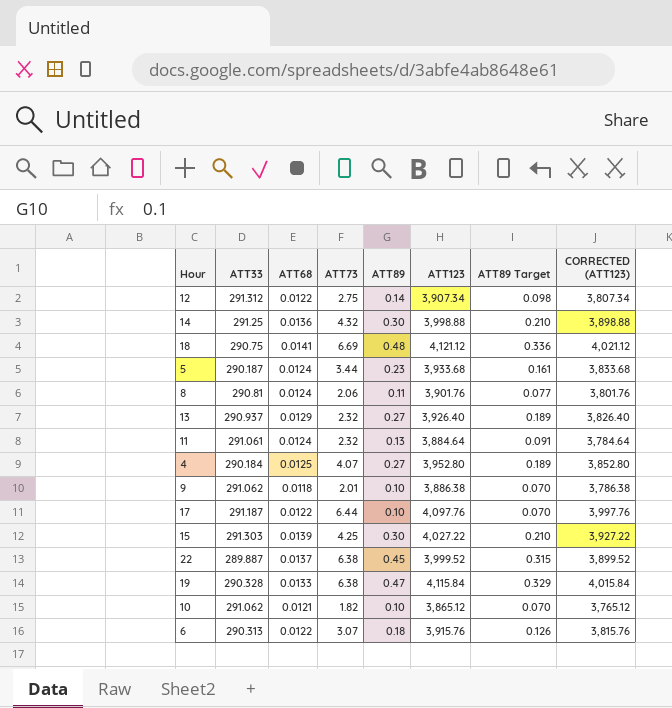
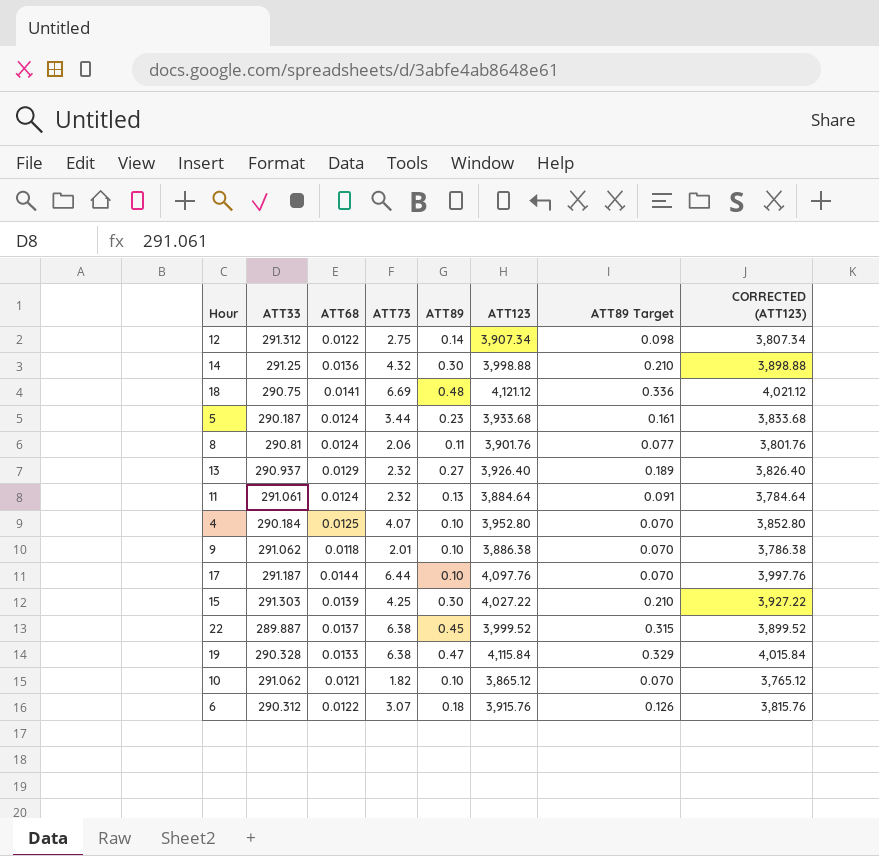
4 | ATT89: 0.27 -> 0.10
4 | ATT89 Target: 0.189 -> 0.070
17 | ATT68: 0.0122 -> 0.0144
6 | ATT33: 290.313 -> 290.312

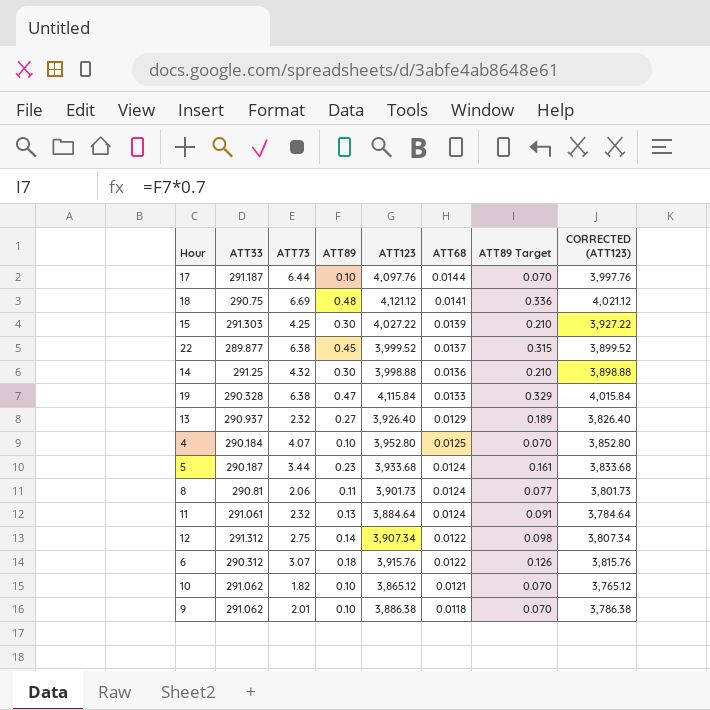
row order: none -> ATT68 descending
column ATT68 | position: 3 -> 6
22 | ATT33: 289.887 -> 289.877
8 | ATT123: 3,901.76 -> 3,901.73
8 | CORRECTED (ATT123): 3,801.76 -> 3,801.73

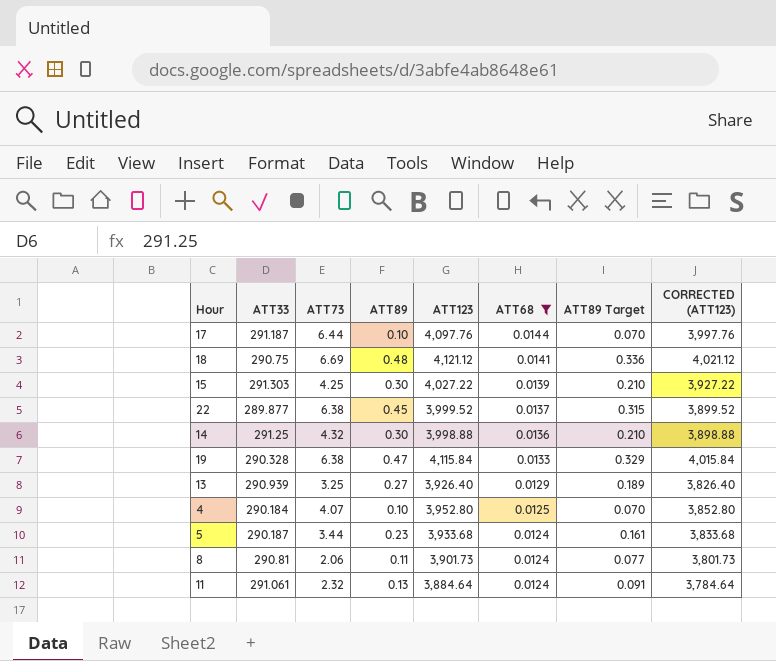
filter: none -> ATT68 >= 0.0124
13 | ATT33: 290.937 -> 290.939
13 | ATT73: 2.32 -> 3.25

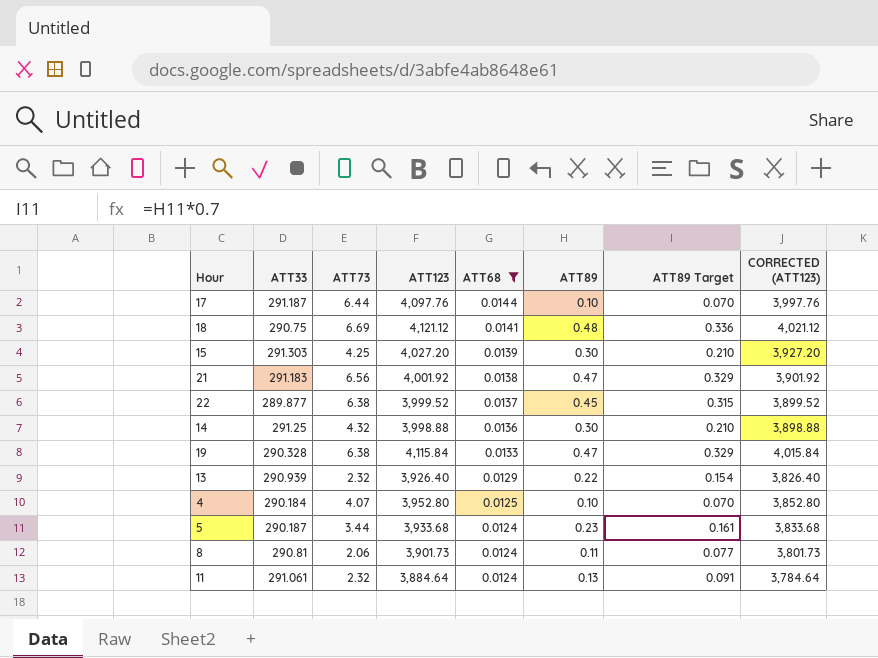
column ATT89 | position: 4 -> 6
15 | ATT123: 4,027.22 -> 4,027.20
15 | CORRECTED (ATT123): 3,927.22 -> 3,927.20
row 21: none -> 291.183 | 6.56 | 4,001.92 | 0.0138 | 0.47 | 0.329 | 3,901.92
13 | ATT73: 3.25 -> 2.32
13 | ATT89: 0.27 -> 0.22
13 | ATT89 Target: 0.189 -> 0.154

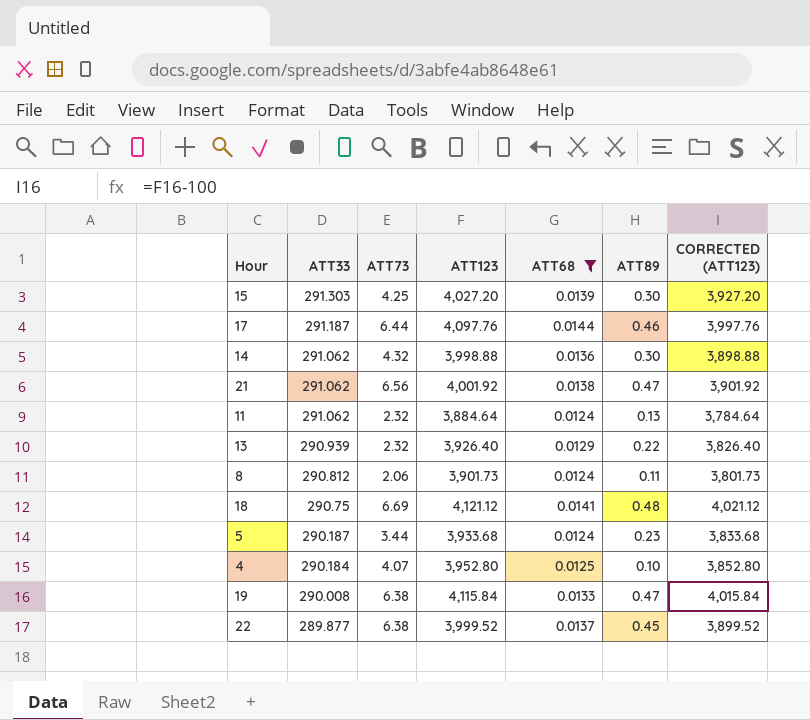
row order: ATT68 descending -> ATT33 descending
column ATT89 Target | formula: [ATT89] * 0.7 -> none
17 | ATT89: 0.10 -> 0.46
14 | ATT33: 291.25 -> 291.062
21 | ATT33: 291.183 -> 291.062
11 | ATT33: 291.061 -> 291.062
8 | ATT33: 290.81 -> 290.812
19 | ATT33: 290.328 -> 290.008

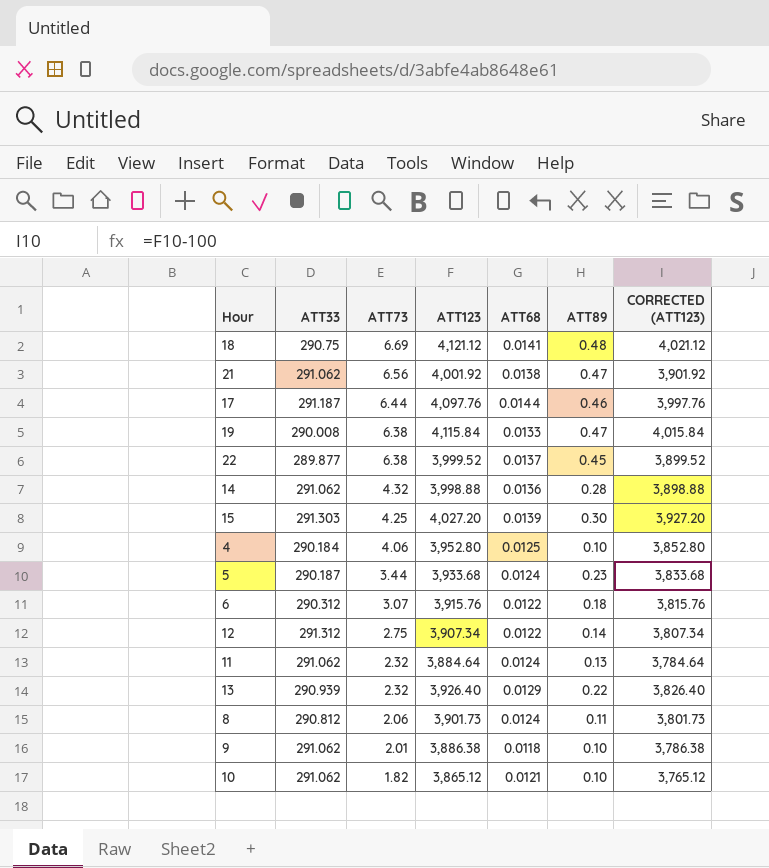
filter: ATT68 >= 0.0124 -> none
row order: ATT33 descending -> ATT73 descending
14 | ATT89: 0.30 -> 0.28
4 | ATT73: 4.07 -> 4.06

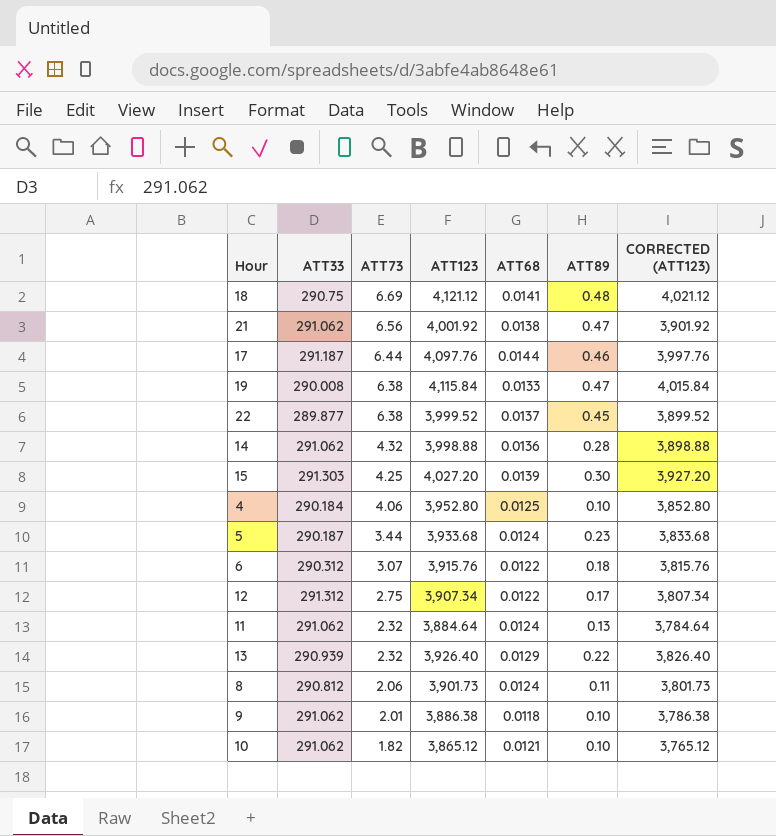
12 | ATT89: 0.14 -> 0.17

